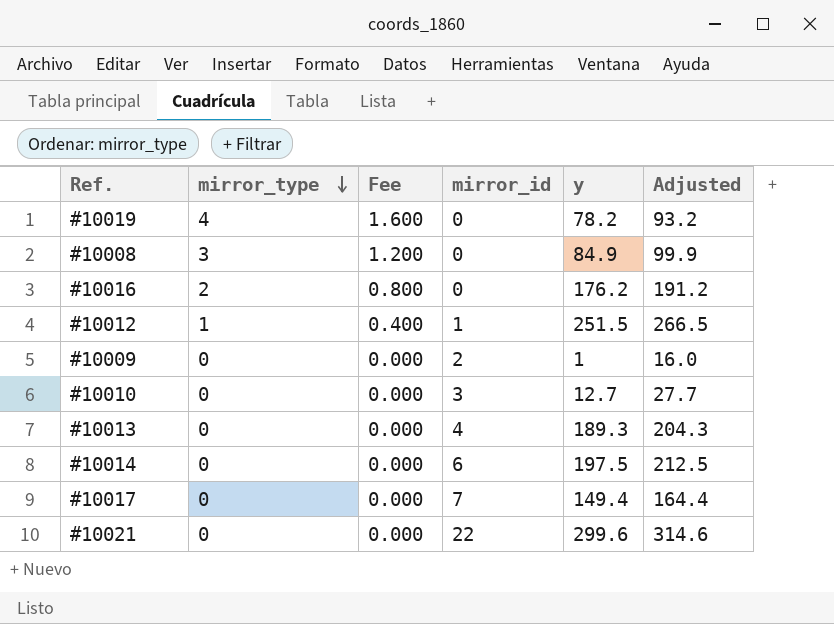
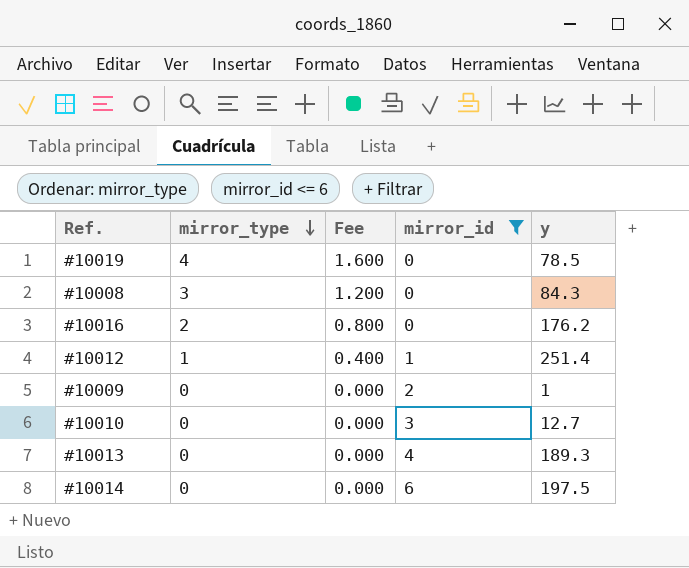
filter: none -> mirror_id <= 6
column Adjusted | formula: [y] + 15 -> none
#10019 | y: 78.2 -> 78.5
#10008 | y: 84.9 -> 84.3
#10012 | y: 251.5 -> 251.4

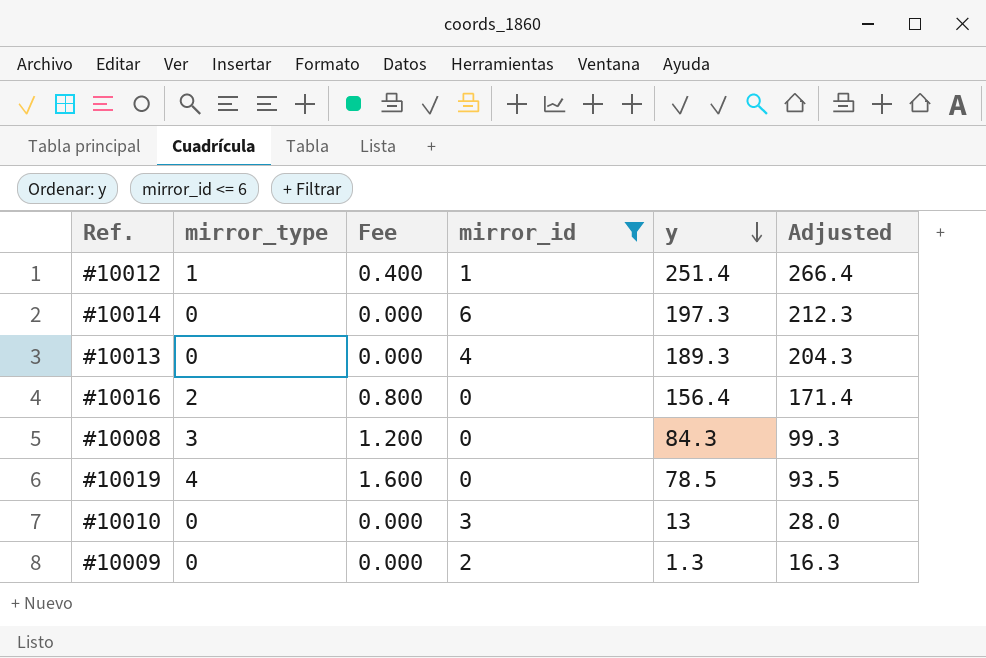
row order: mirror_type descending -> y descending
column Adjusted | formula: none -> [y] + 15
#10014 | y: 197.5 -> 197.3
#10016 | y: 176.2 -> 156.4
#10010 | y: 12.7 -> 13
#10009 | y: 1 -> 1.3

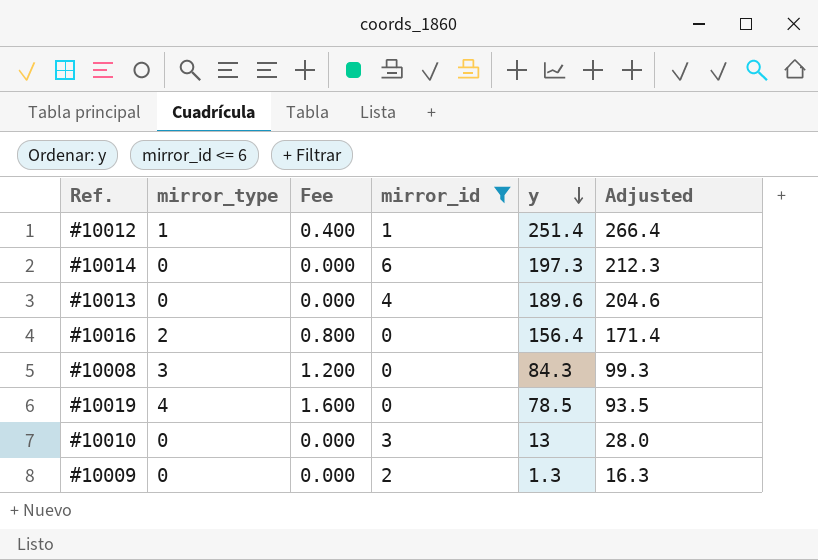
#10013 | y: 189.3 -> 189.6
#10013 | Adjusted: 204.3 -> 204.6

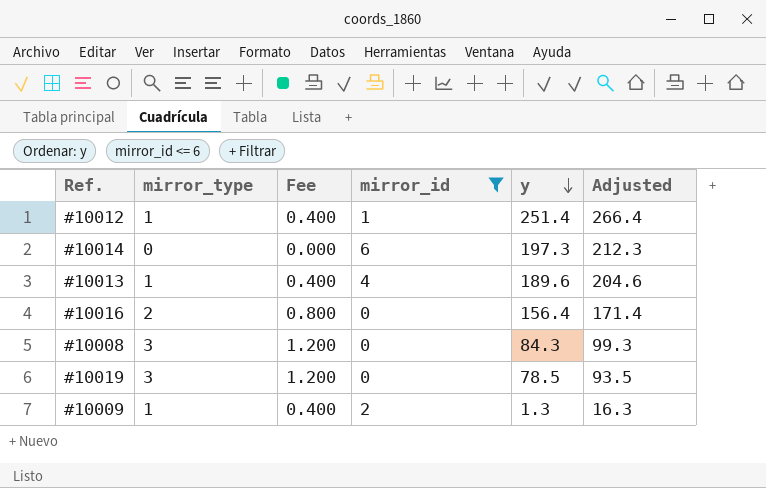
row #10010: 0 | 0.000 | 3 | 13 | 28.0 -> none
#10013 | mirror_type: 0 -> 1
#10013 | Fee: 0.000 -> 0.400
#10019 | mirror_type: 4 -> 3
#10019 | Fee: 1.600 -> 1.200
#10009 | mirror_type: 0 -> 1
#10009 | Fee: 0.000 -> 0.400

